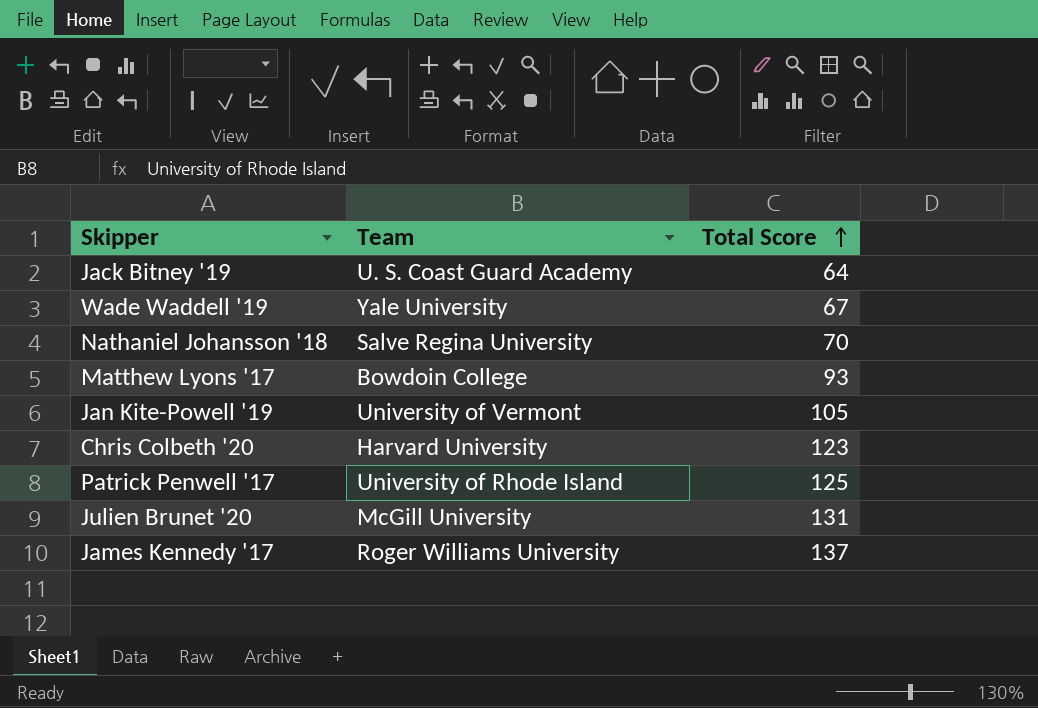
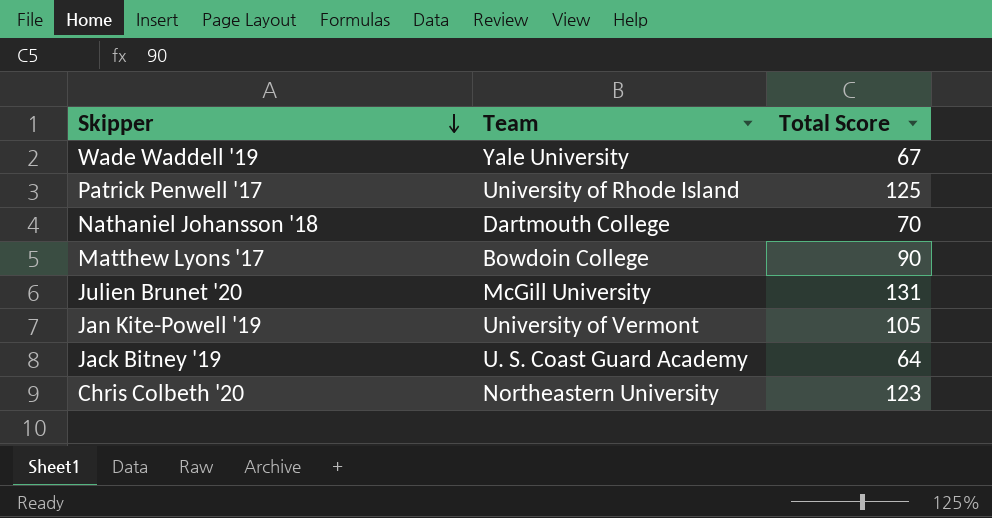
row order: Total Score ascending -> Skipper descending
row James Kennedy '17: Roger Williams University | 137 -> none
Nathaniel Johansson '18 | Team: Salve Regina University -> Dartmouth College
Matthew Lyons '17 | Total Score: 93 -> 90
Chris Colbeth '20 | Team: Harvard University -> Northeastern University

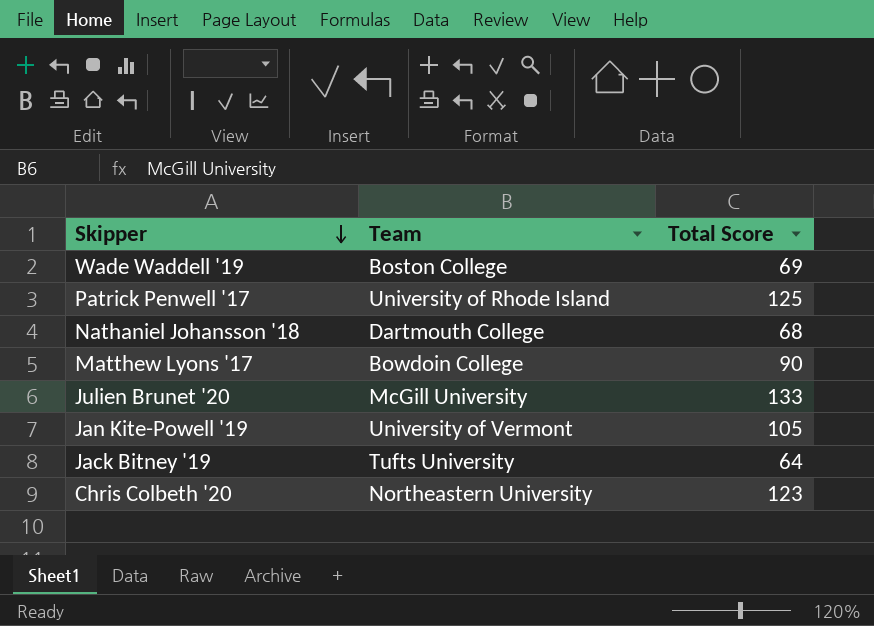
Wade Waddell '19 | Team: Yale University -> Boston College
Wade Waddell '19 | Total Score: 67 -> 69
Nathaniel Johansson '18 | Total Score: 70 -> 68
Julien Brunet '20 | Total Score: 131 -> 133
Jack Bitney '19 | Team: U. S. Coast Guard Academy -> Tufts University

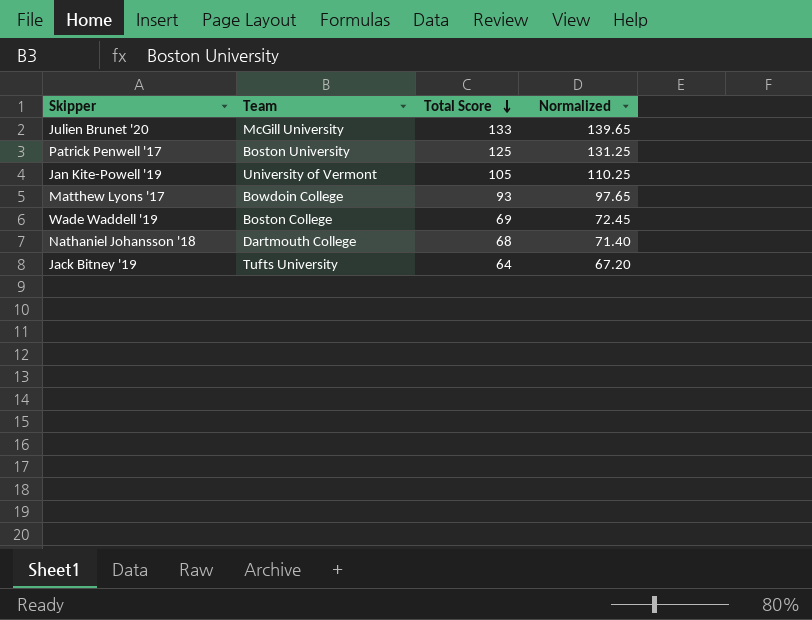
row order: Skipper descending -> Total Score descending
column Normalized | formula: none -> [Total Score] * 1.05
row Chris Colbeth '20: Northeastern University | 123 -> none
Patrick Penwell '17 | Team: University of Rhode Island -> Boston University
Matthew Lyons '17 | Total Score: 90 -> 93

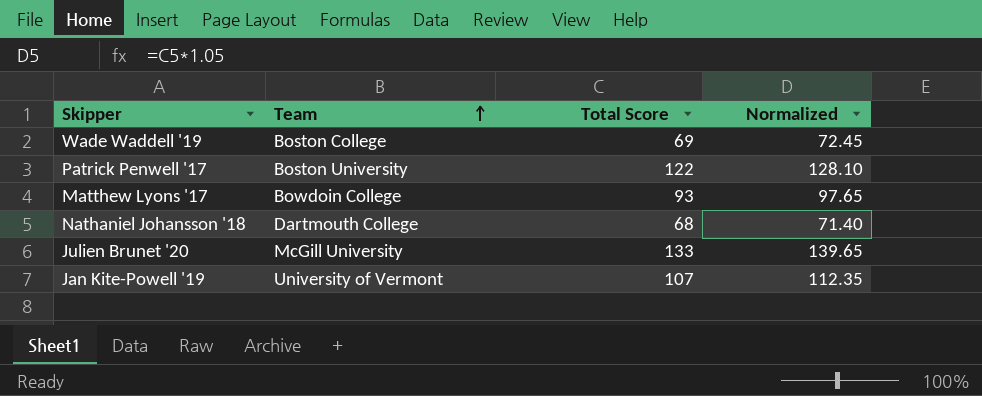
row order: Total Score descending -> Team ascending
row Jack Bitney '19: Tufts University | 64 | 67.20 -> none
Patrick Penwell '17 | Total Score: 125 -> 122
Patrick Penwell '17 | Normalized: 131.25 -> 128.10
Jan Kite-Powell '19 | Total Score: 105 -> 107
Jan Kite-Powell '19 | Normalized: 110.25 -> 112.35

